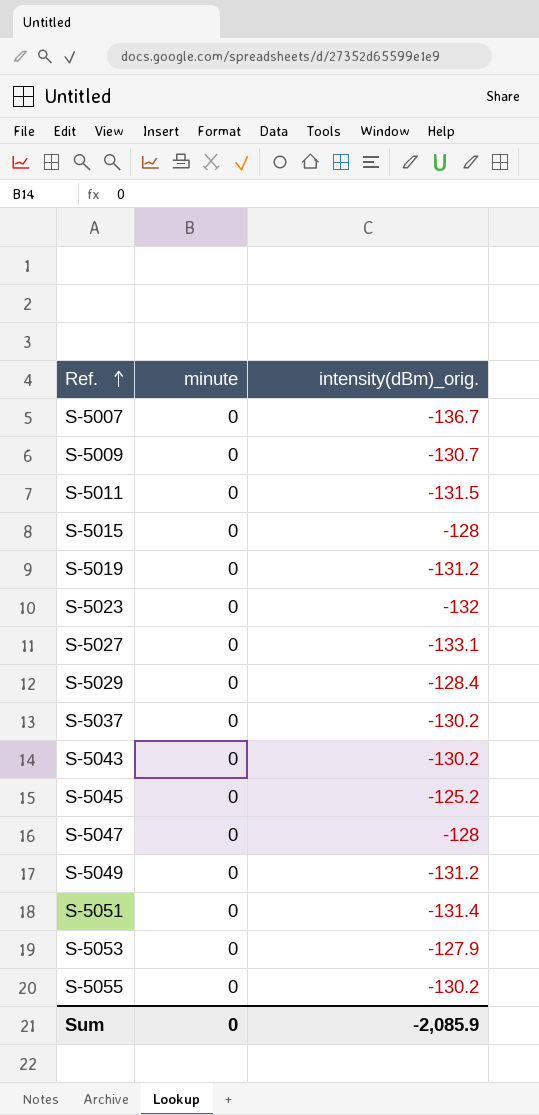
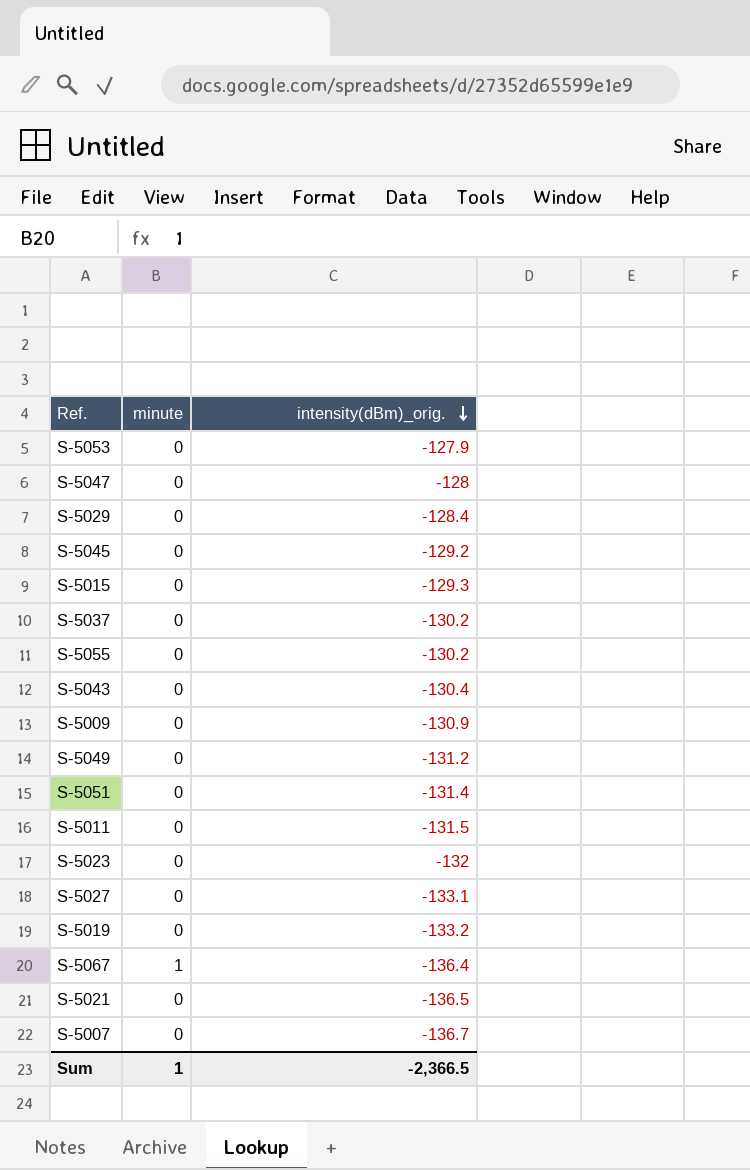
row order: Ref. ascending -> intensity(dBm)_orig. descending
S-5045 | intensity(dBm)_orig.: -125.2 -> -129.2
S-5015 | intensity(dBm)_orig.: -128 -> -129.3
S-5043 | intensity(dBm)_orig.: -130.2 -> -130.4
S-5009 | intensity(dBm)_orig.: -130.7 -> -130.9
S-5019 | intensity(dBm)_orig.: -131.2 -> -133.2
row S-5067: none -> 1 | -136.4
row S-5021: none -> 0 | -136.5
Sum | minute: 0 -> 1
Sum | intensity(dBm)_orig.: -2,085.9 -> -2,366.5

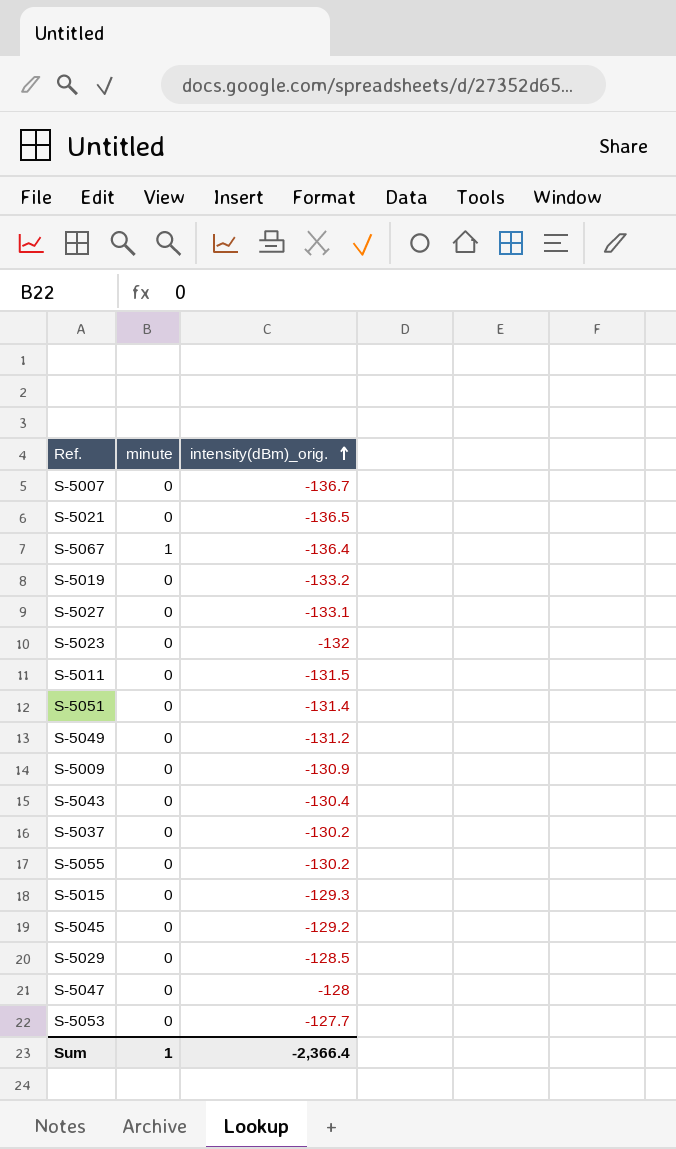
row order: intensity(dBm)_orig. descending -> intensity(dBm)_orig. ascending
S-5029 | intensity(dBm)_orig.: -128.4 -> -128.5
S-5053 | intensity(dBm)_orig.: -127.9 -> -127.7
Sum | intensity(dBm)_orig.: -2,366.5 -> -2,366.4

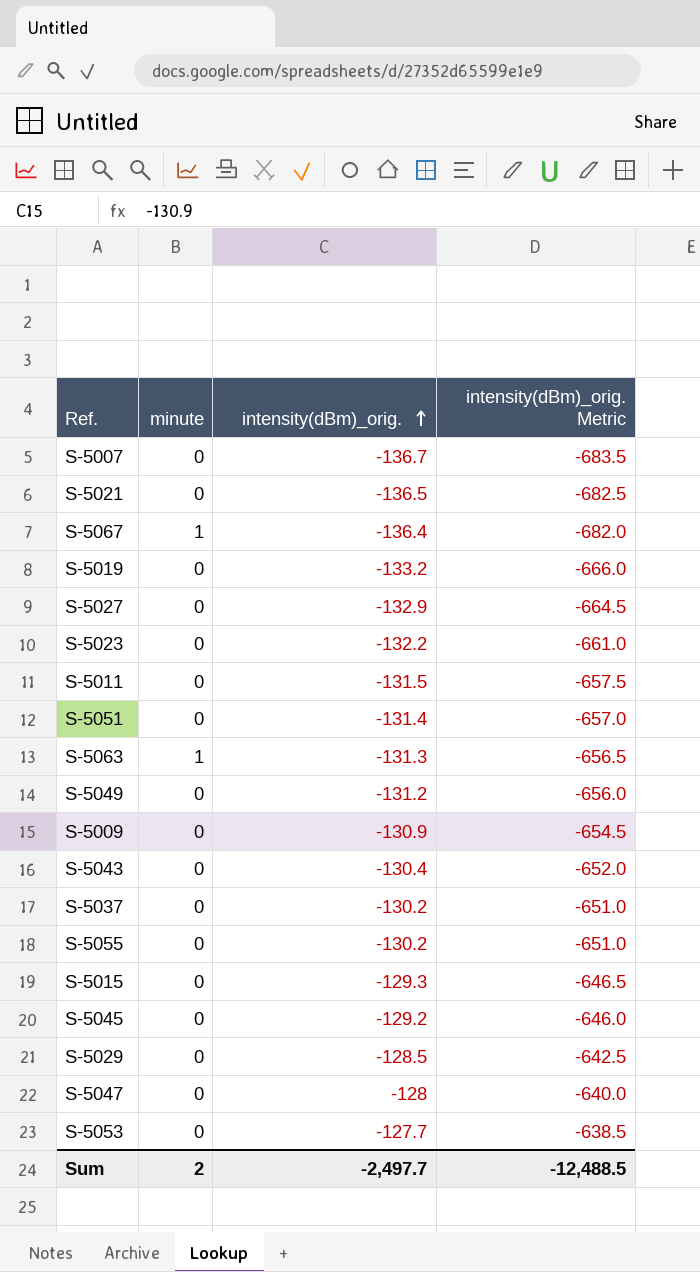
column intensity(dBm)_orig. Metric | formula: none -> [intensity(dBm)_orig.] * 5
S-5027 | intensity(dBm)_orig.: -133.1 -> -132.9
S-5023 | intensity(dBm)_orig.: -132 -> -132.2
row S-5063: none -> 1 | -131.3 | -656.5
Sum | minute: 1 -> 2
Sum | intensity(dBm)_orig.: -2,366.4 -> -2,497.7

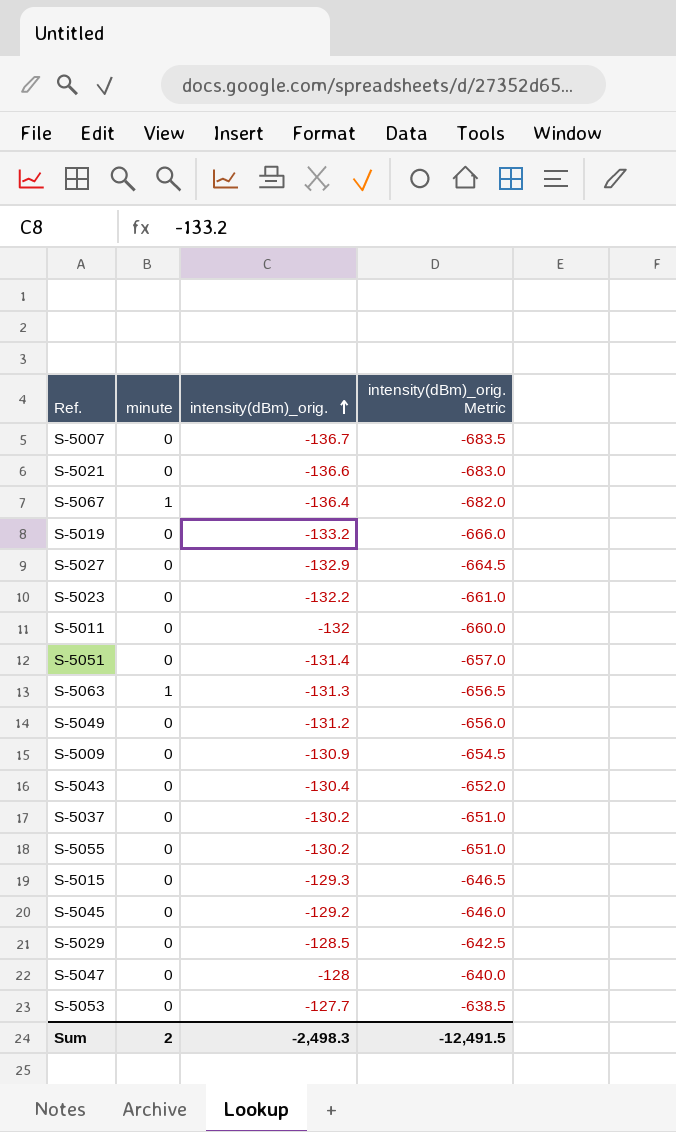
S-5021 | intensity(dBm)_orig.: -136.5 -> -136.6
S-5021 | intensity(dBm)_orig. Metric: -682.5 -> -683.0
S-5011 | intensity(dBm)_orig.: -131.5 -> -132
S-5011 | intensity(dBm)_orig. Metric: -657.5 -> -660.0
Sum | intensity(dBm)_orig.: -2,497.7 -> -2,498.3
Sum | intensity(dBm)_orig. Metric: -12,488.5 -> -12,491.5

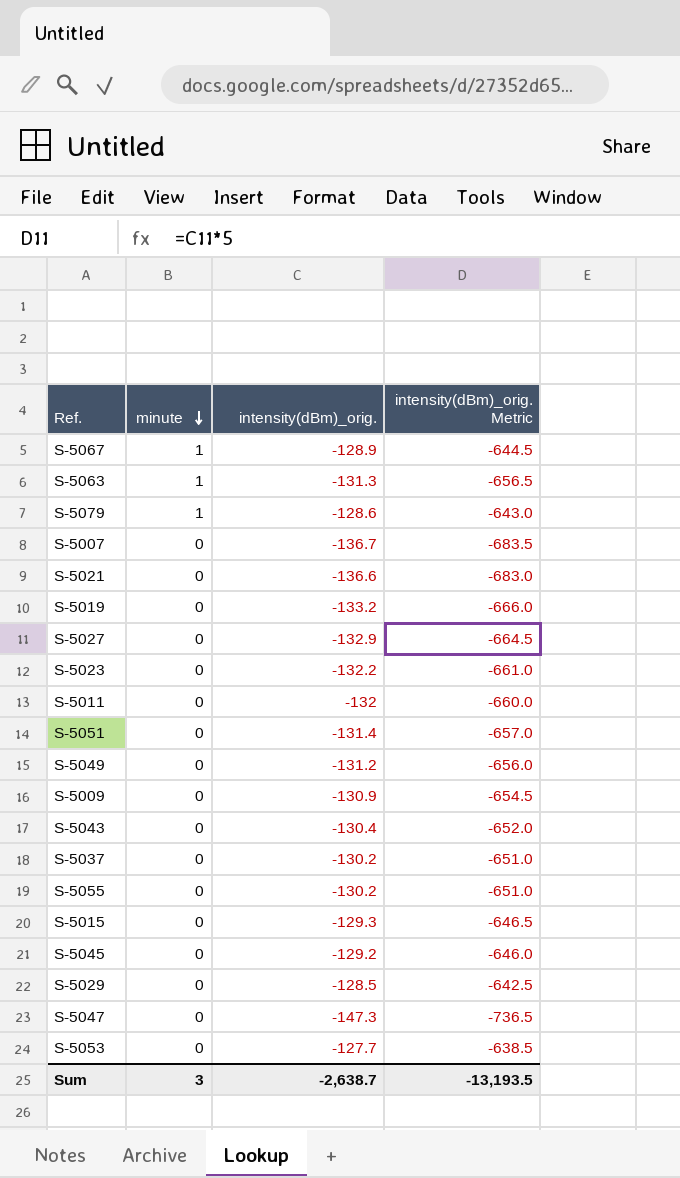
row order: intensity(dBm)_orig. ascending -> minute descending
S-5067 | intensity(dBm)_orig.: -136.4 -> -128.9
S-5067 | intensity(dBm)_orig. Metric: -682.0 -> -644.5
row S-5079: none -> 1 | -128.6 | -643.0
S-5047 | intensity(dBm)_orig.: -128 -> -147.3
S-5047 | intensity(dBm)_orig. Metric: -640.0 -> -736.5
Sum | minute: 2 -> 3
Sum | intensity(dBm)_orig.: -2,498.3 -> -2,638.7
Sum | intensity(dBm)_orig. Metric: -12,491.5 -> -13,193.5

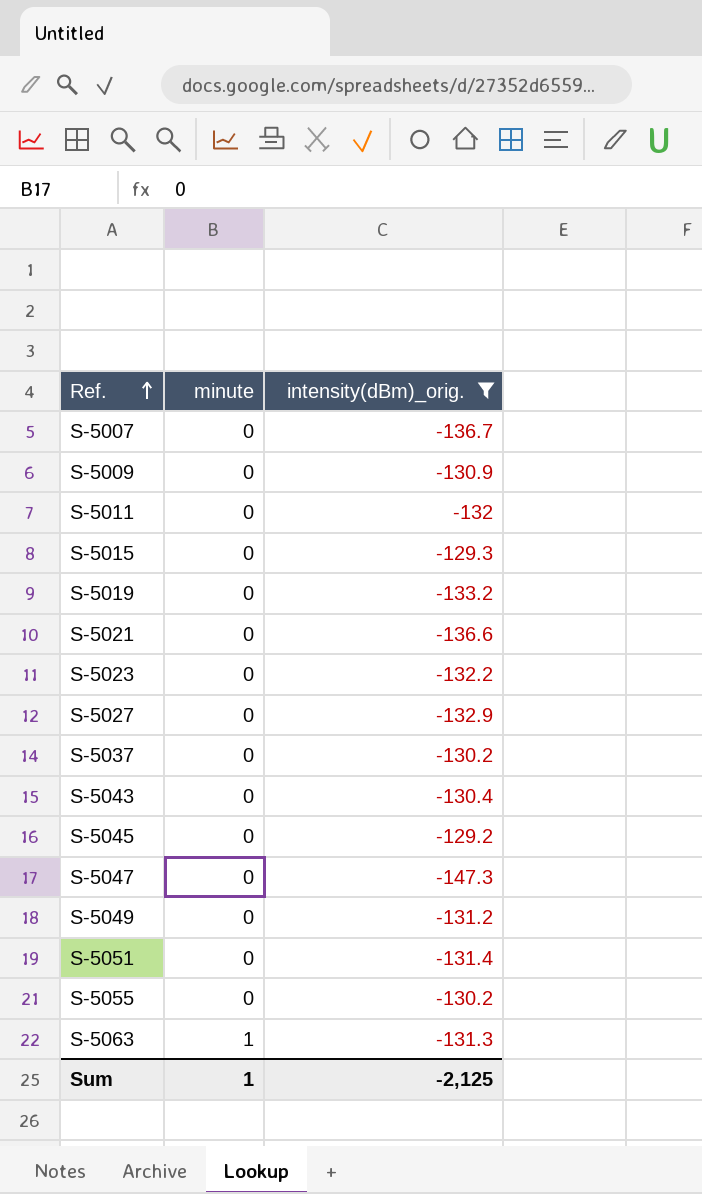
filter: none -> intensity(dBm)_orig. <= -129.2
row order: minute descending -> Ref. ascending
column intensity(dBm)_orig. Metric | formula: [intensity(dBm)_orig.] * 5 -> none
Sum | minute: 3 -> 1
Sum | intensity(dBm)_orig.: -2,638.7 -> -2,125

